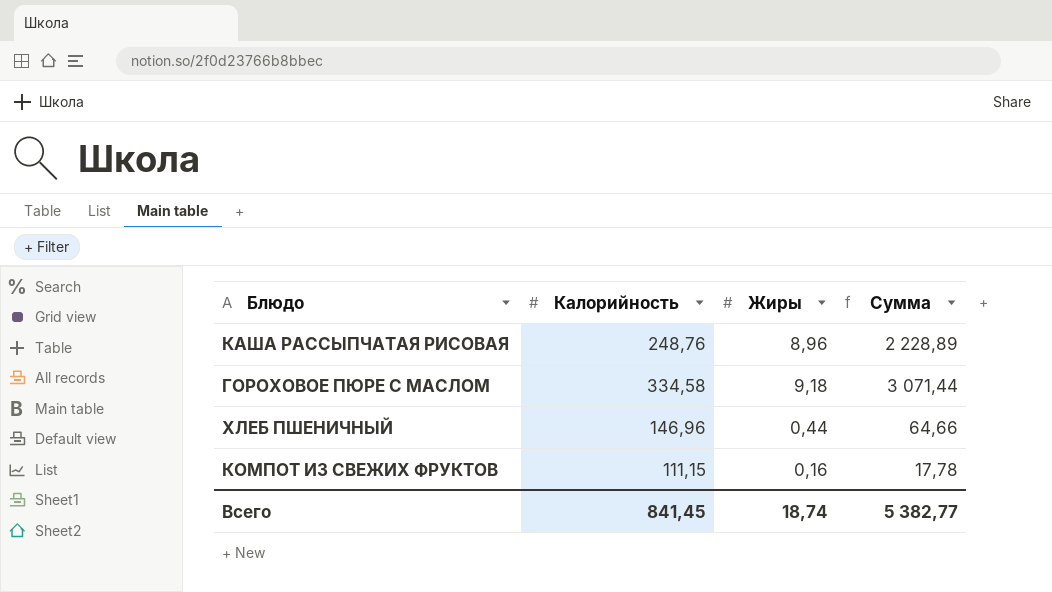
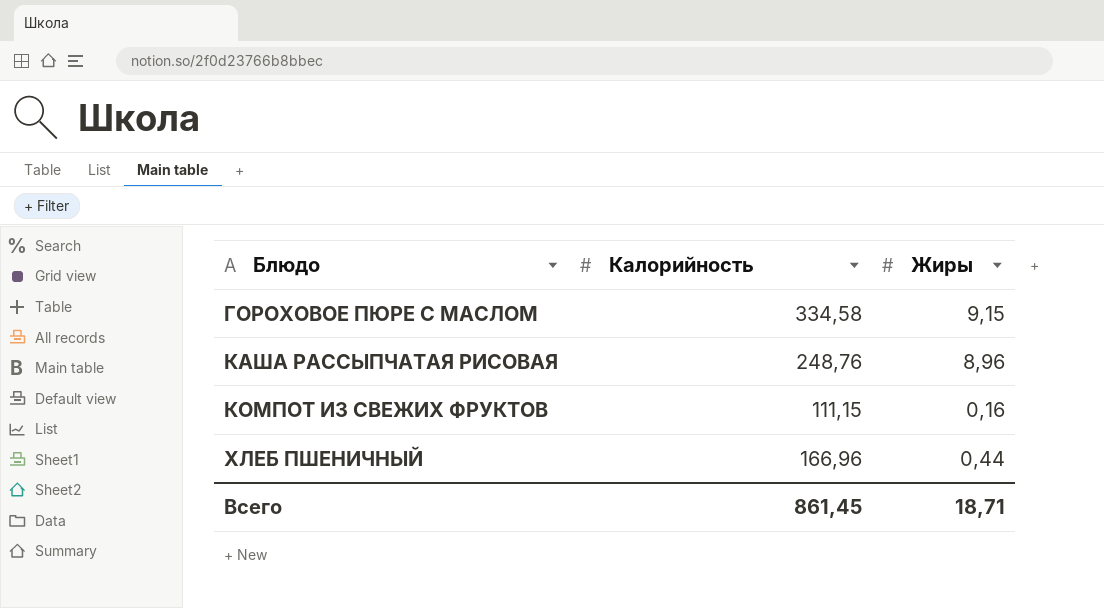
row order: none -> Блюдо ascending
column Сумма | formula: [Калорийность] * [Жиры] -> none
ГОРОХОВОЕ ПЮРЕ С МАСЛОМ | Жиры: 9,18 -> 9,15
ХЛЕБ ПШЕНИЧНЫЙ | Калорийность: 146,96 -> 166,96
Всего | Калорийность: 841,45 -> 861,45
Всего | Жиры: 18,74 -> 18,71

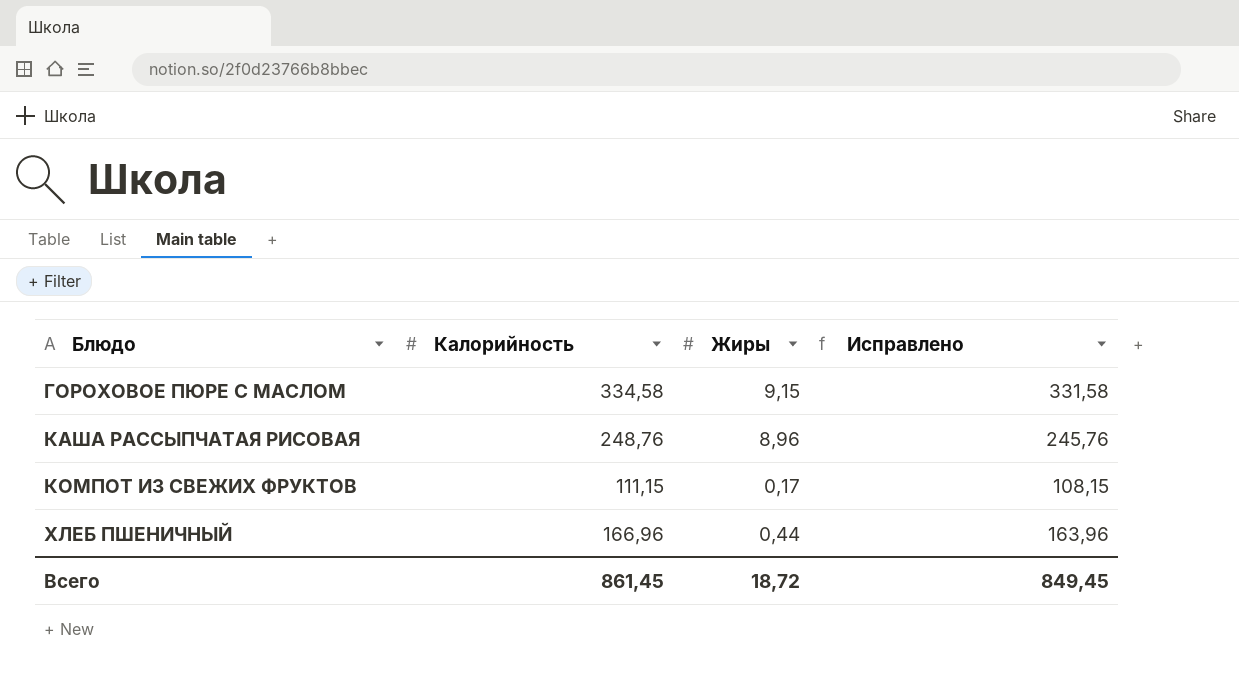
column Исправлено | formula: none -> [Калорийность] - 3
КОМПОТ ИЗ СВЕЖИХ ФРУКТОВ | Жиры: 0,16 -> 0,17
Всего | Жиры: 18,71 -> 18,72

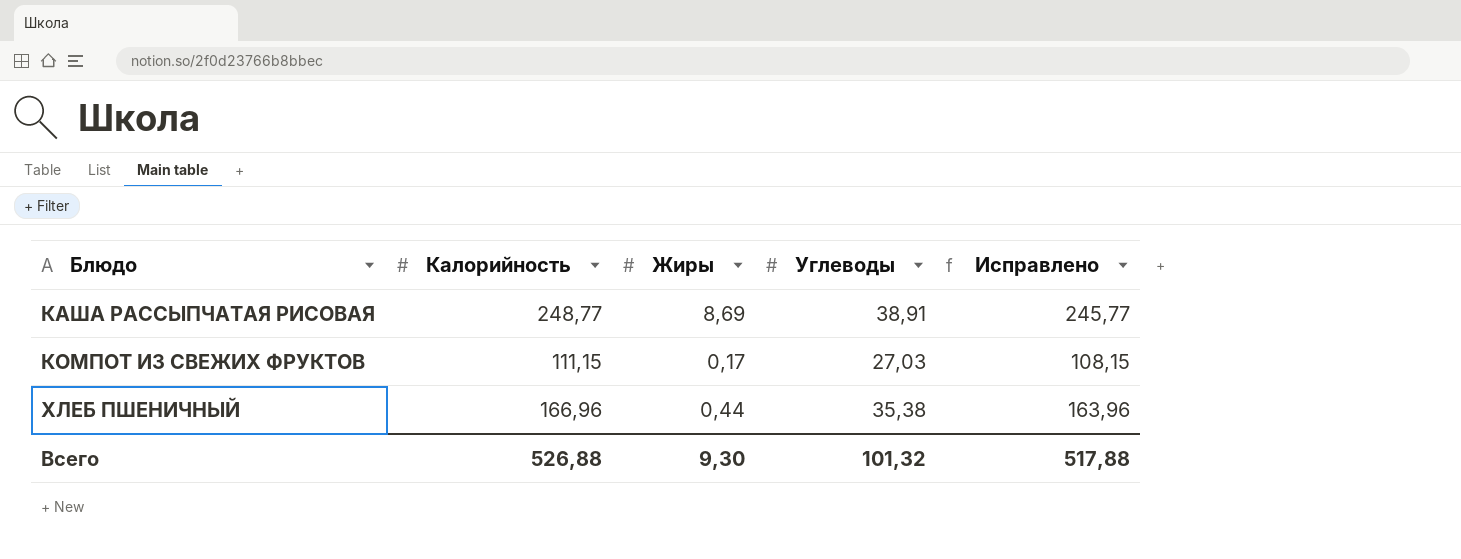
column Углеводы | position: none -> 4
row ГОРОХОВОЕ ПЮРЕ С МАСЛОМ: 334,58 | 9,15 | 331,58 -> none
КАША РАССЫПЧАТАЯ РИСОВАЯ | Калорийность: 248,76 -> 248,77
КАША РАССЫПЧАТАЯ РИСОВАЯ | Жиры: 8,96 -> 8,69
КАША РАССЫПЧАТАЯ РИСОВАЯ | Исправлено: 245,76 -> 245,77
Всего | Калорийность: 861,45 -> 526,88
Всего | Жиры: 18,72 -> 9,30
Всего | Исправлено: 849,45 -> 517,88

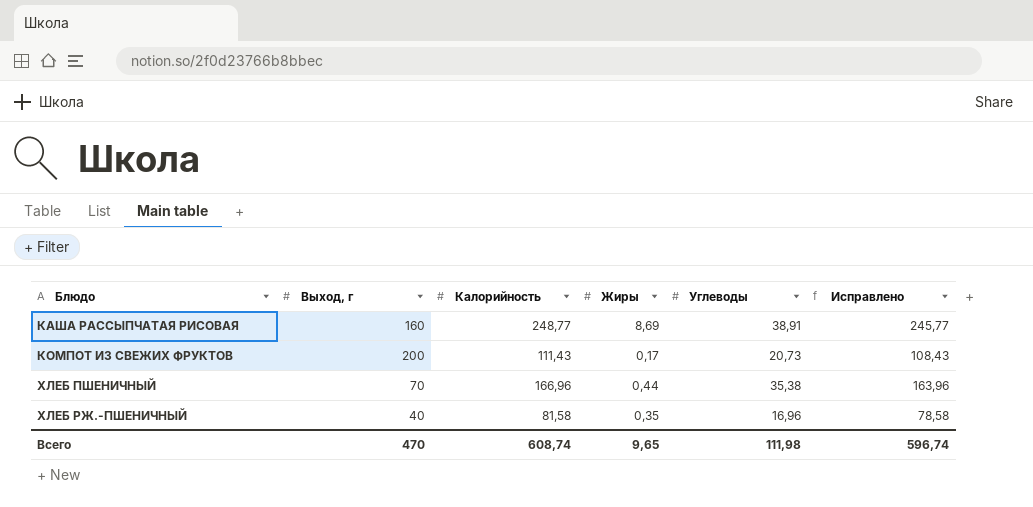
column Выход, г | position: none -> 2
КОМПОТ ИЗ СВЕЖИХ ФРУКТОВ | Калорийность: 111,15 -> 111,43
КОМПОТ ИЗ СВЕЖИХ ФРУКТОВ | Углеводы: 27,03 -> 20,73
КОМПОТ ИЗ СВЕЖИХ ФРУКТОВ | Исправлено: 108,15 -> 108,43
row ХЛЕБ РЖ.-ПШЕНИЧНЫЙ: none -> 40 | 81,58 | 0,35 | 16,96 | 78,58
Всего | Калорийность: 526,88 -> 608,74
Всего | Жиры: 9,30 -> 9,65
Всего | Углеводы: 101,32 -> 111,98
Всего | Исправлено: 517,88 -> 596,74

